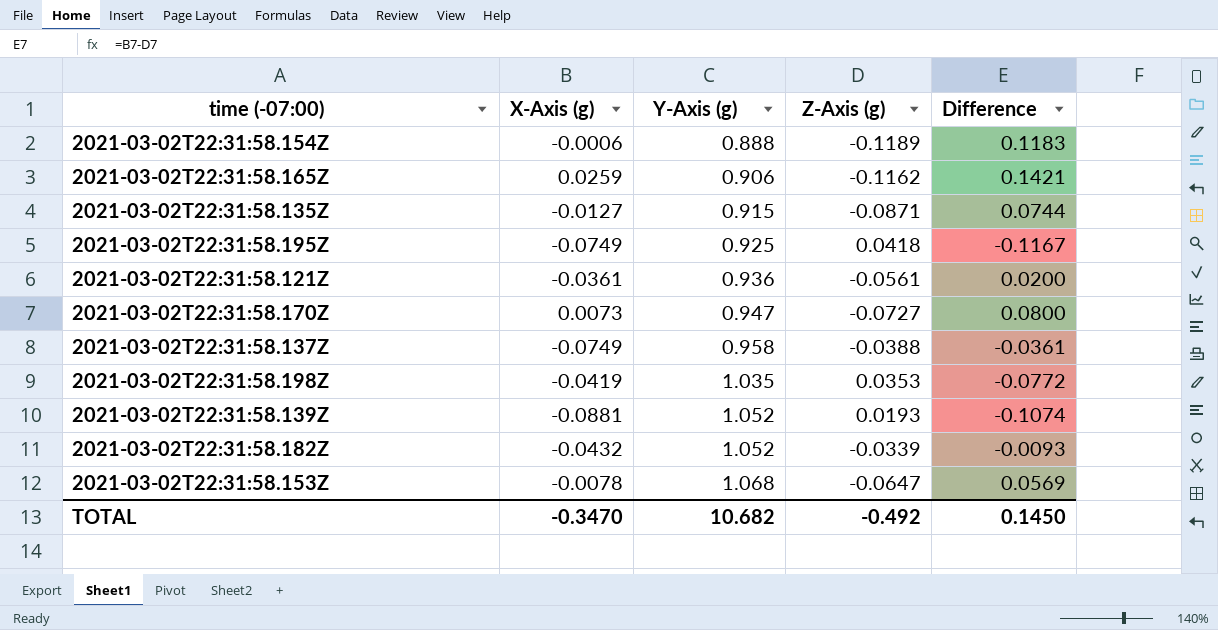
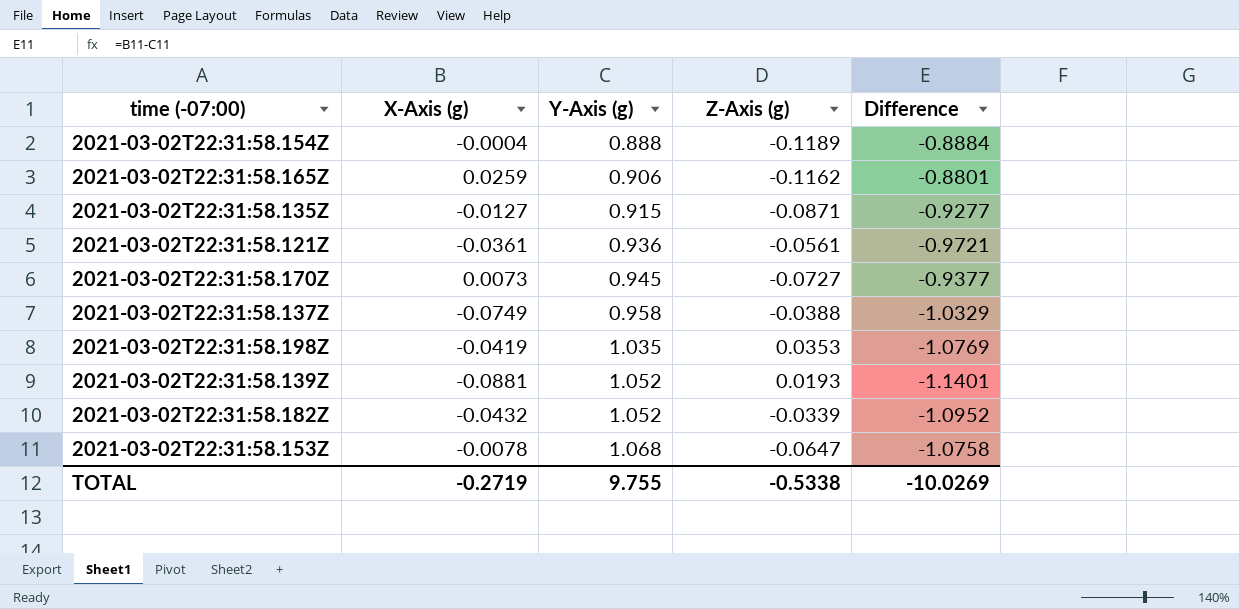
column Difference | formula: [X-Axis (g)] - [Z-Axis (g)] -> [X-Axis (g)] - [Y-Axis (g)]
row 2021-03-02T22:31:58.195Z: -0.0749 | 0.925 | 0.0418 | -0.1167 -> none
2021-03-02T22:31:58.154Z | X-Axis (g): -0.0006 -> -0.0004
2021-03-02T22:31:58.170Z | Y-Axis (g): 0.947 -> 0.945
TOTAL | X-Axis (g): -0.3470 -> -0.2719
TOTAL | Y-Axis (g): 10.682 -> 9.755
TOTAL | Z-Axis (g): -0.492 -> -0.5338
TOTAL | Difference: 0.1450 -> -10.0269

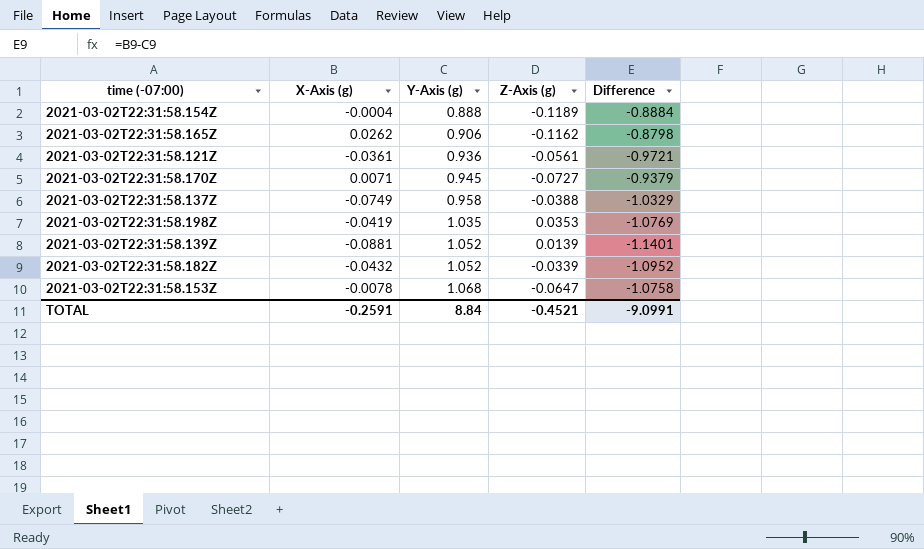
row 2021-03-02T22:31:58.135Z: -0.0127 | 0.915 | -0.0871 | -0.9277 -> none
2021-03-02T22:31:58.165Z | X-Axis (g): 0.0259 -> 0.0262
2021-03-02T22:31:58.165Z | Difference: -0.8801 -> -0.8798
2021-03-02T22:31:58.170Z | X-Axis (g): 0.0073 -> 0.0071
2021-03-02T22:31:58.170Z | Difference: -0.9377 -> -0.9379
2021-03-02T22:31:58.139Z | Z-Axis (g): 0.0193 -> 0.0139
TOTAL | X-Axis (g): -0.2719 -> -0.2591
TOTAL | Y-Axis (g): 9.755 -> 8.84
TOTAL | Z-Axis (g): -0.5338 -> -0.4521
TOTAL | Difference: -10.0269 -> -9.0991

